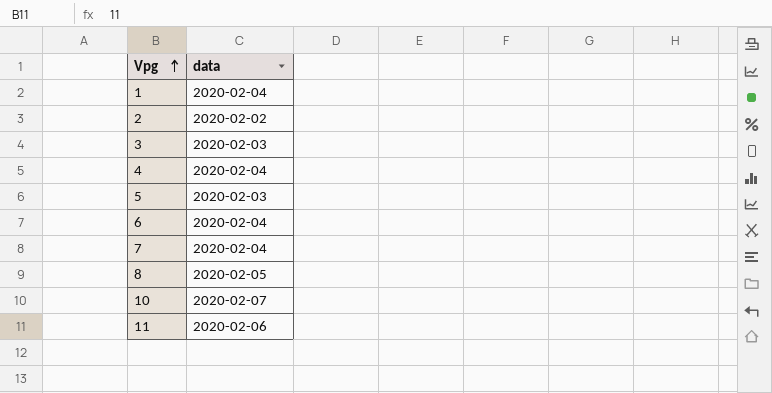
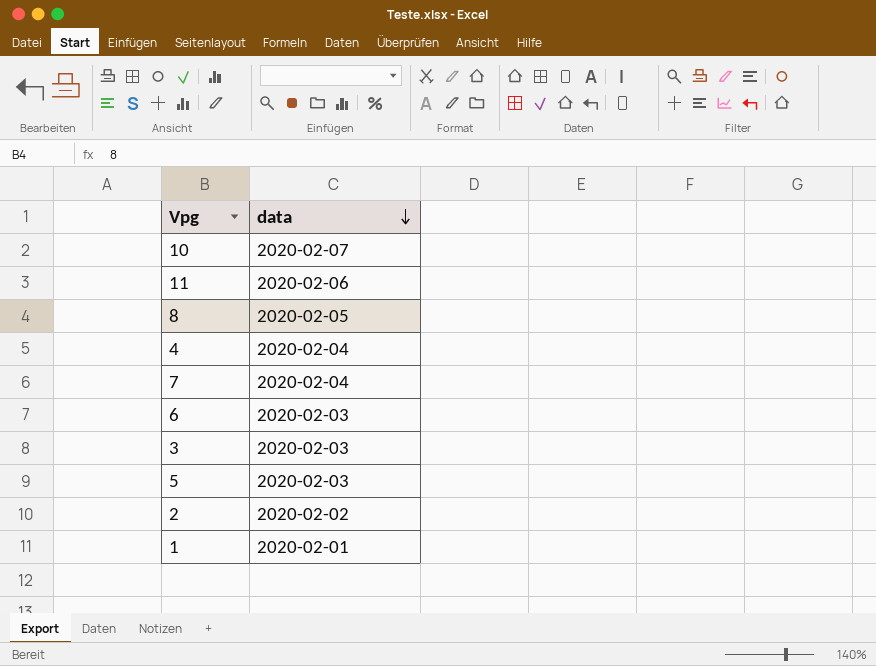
row order: Vpg ascending -> data descending
6 | data: 2020-02-04 -> 2020-02-03
1 | data: 2020-02-04 -> 2020-02-01

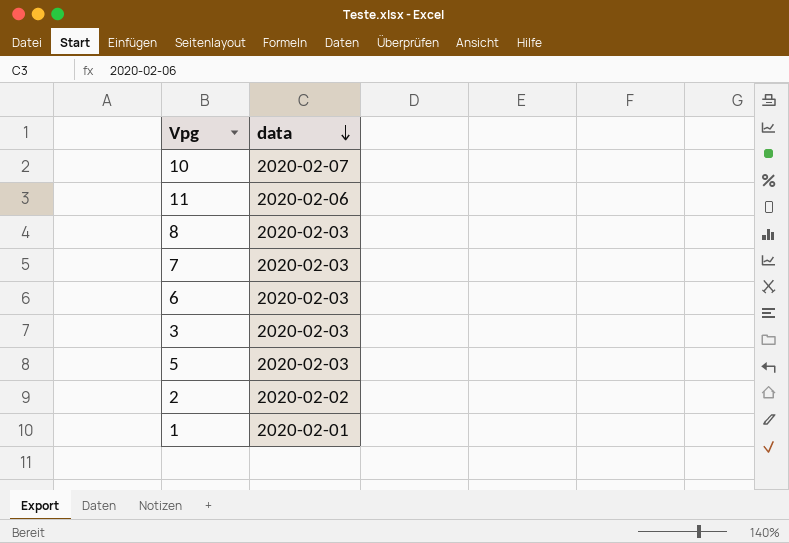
row 4: 2020-02-04 -> none
8 | data: 2020-02-05 -> 2020-02-03
7 | data: 2020-02-04 -> 2020-02-03

